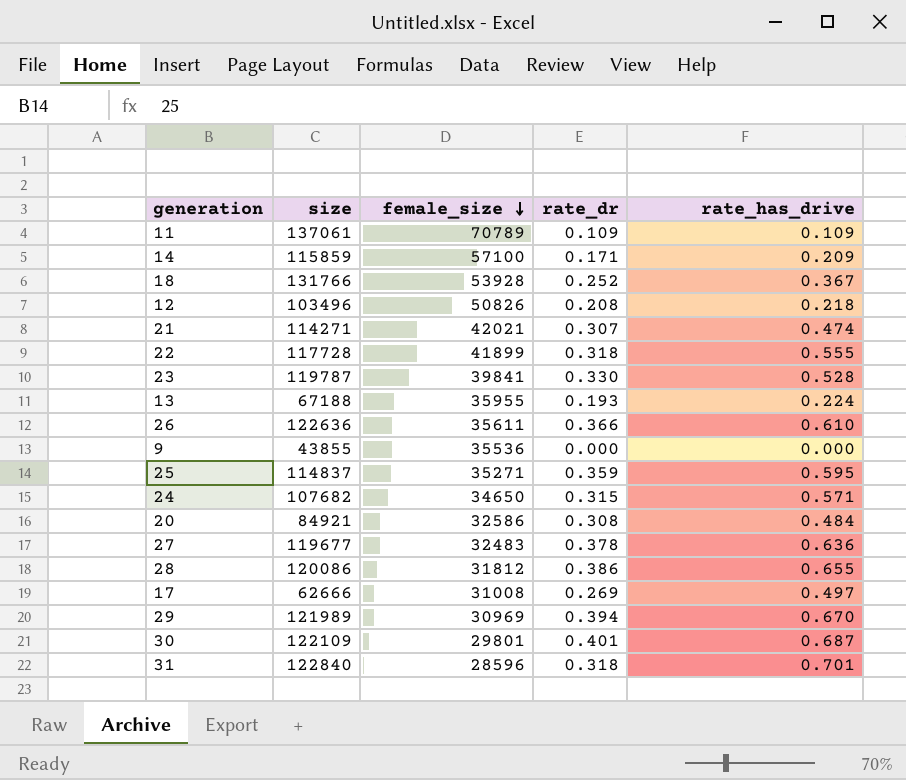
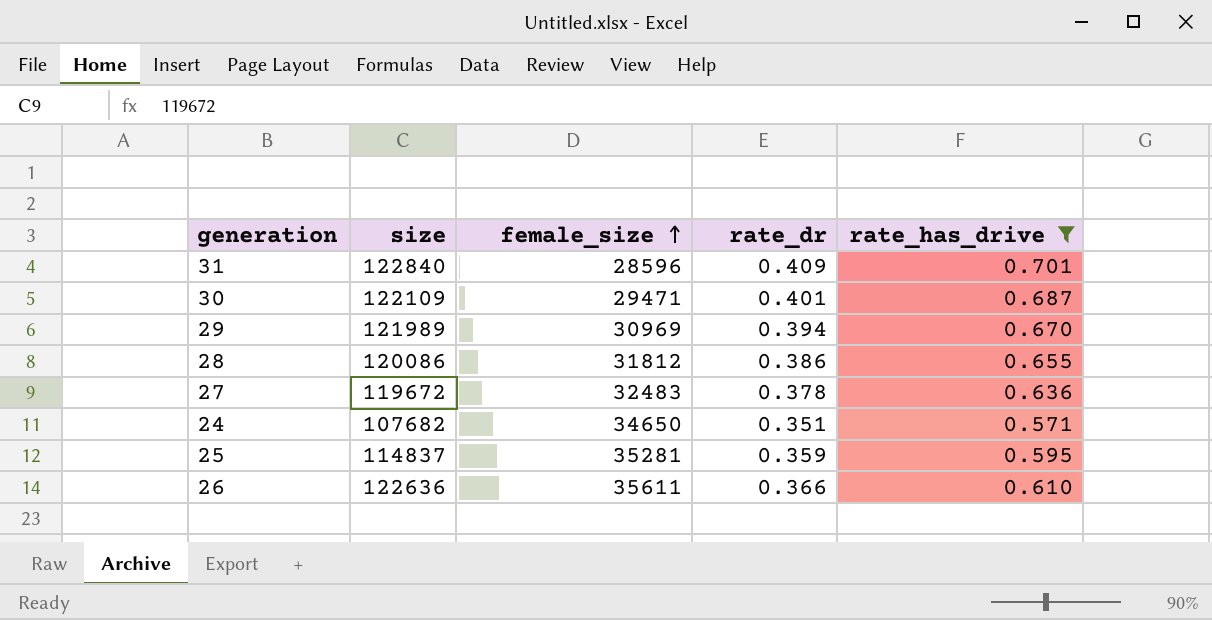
filter: none -> rate_has_drive >= 0.571
row order: female_size descending -> female_size ascending
31 | rate_dr: 0.318 -> 0.409
30 | female_size: 29801 -> 29471
27 | size: 119677 -> 119672
24 | rate_dr: 0.315 -> 0.351
25 | female_size: 35271 -> 35281

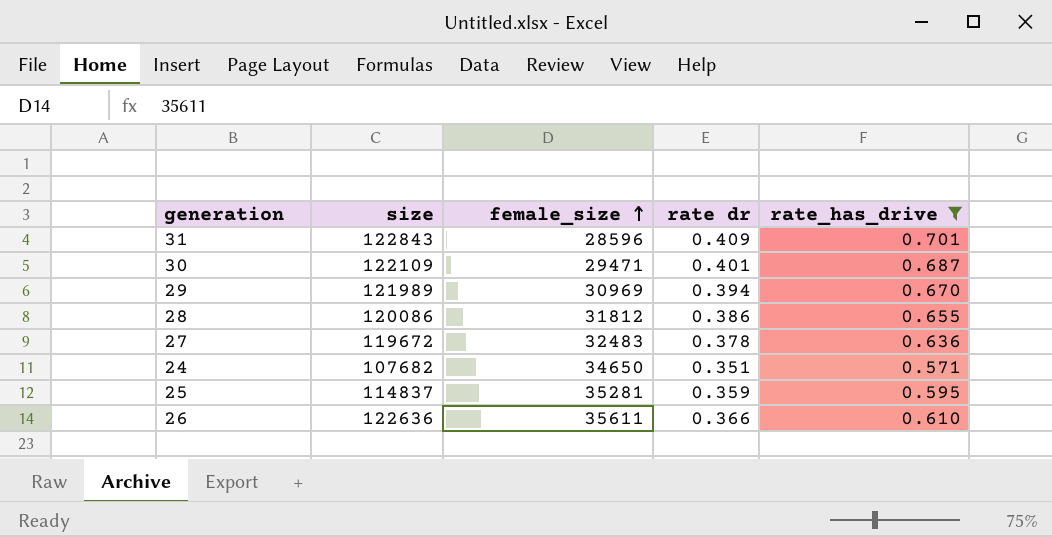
column name: rate_dr -> rate dr
31 | size: 122840 -> 122843

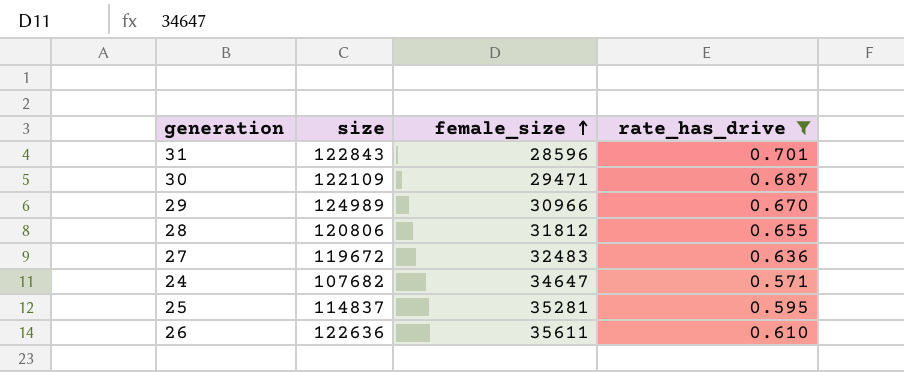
column rate dr | position: 4 -> none
29 | size: 121989 -> 124989
29 | female_size: 30969 -> 30966
28 | size: 120086 -> 120806
24 | female_size: 34650 -> 34647

